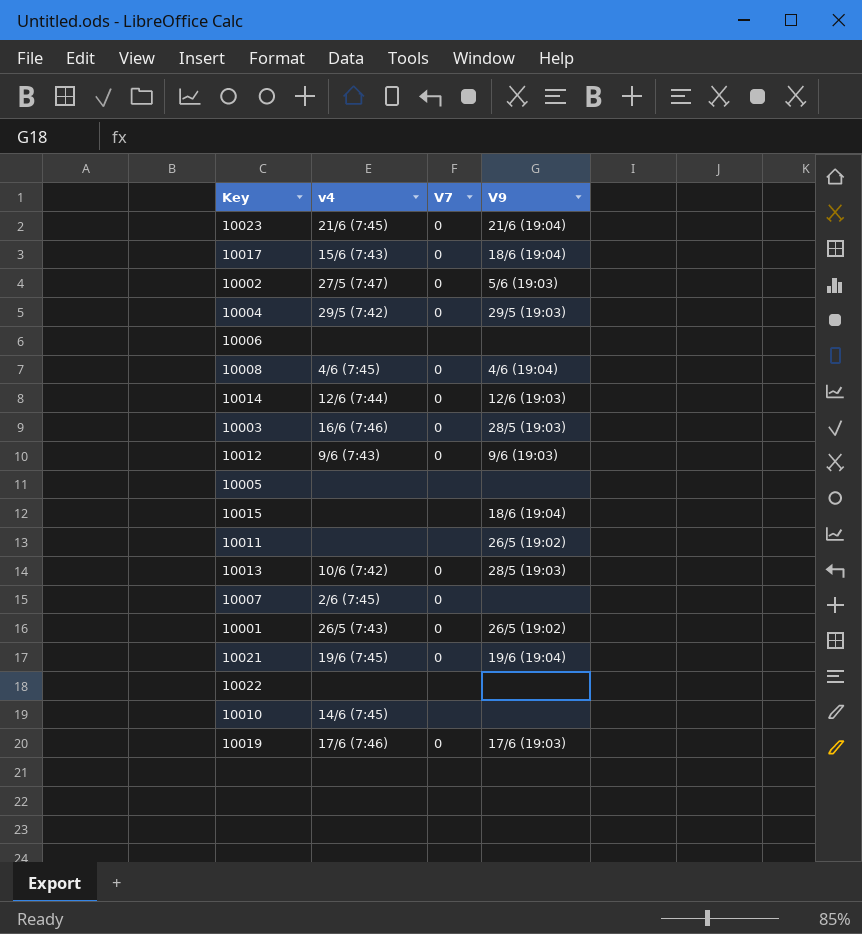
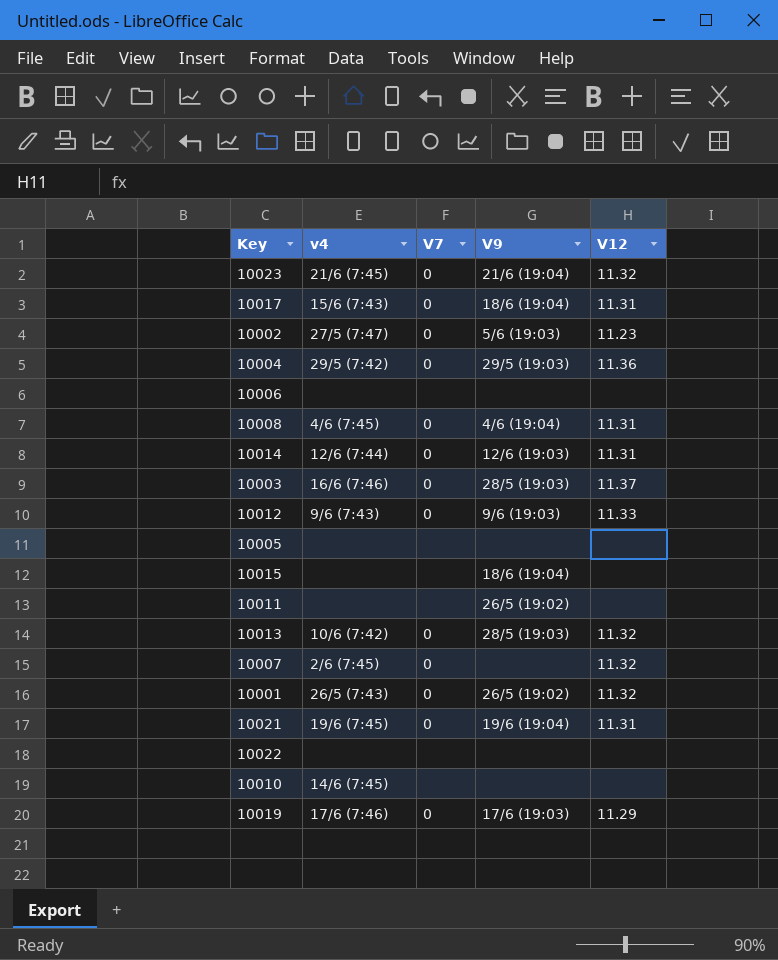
column V12 | position: none -> 5

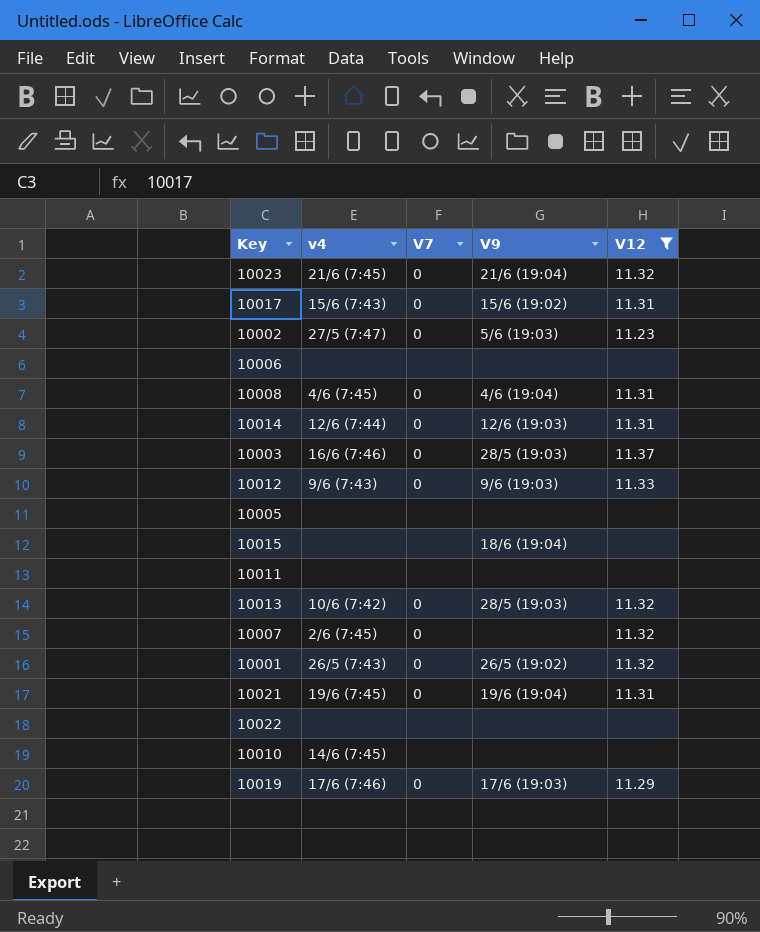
filter: none -> V12 != 11.36
10017 | V9: 18/6 (19:04) -> 15/6 (19:02)
10011 | V9: 26/5 (19:02) -> none

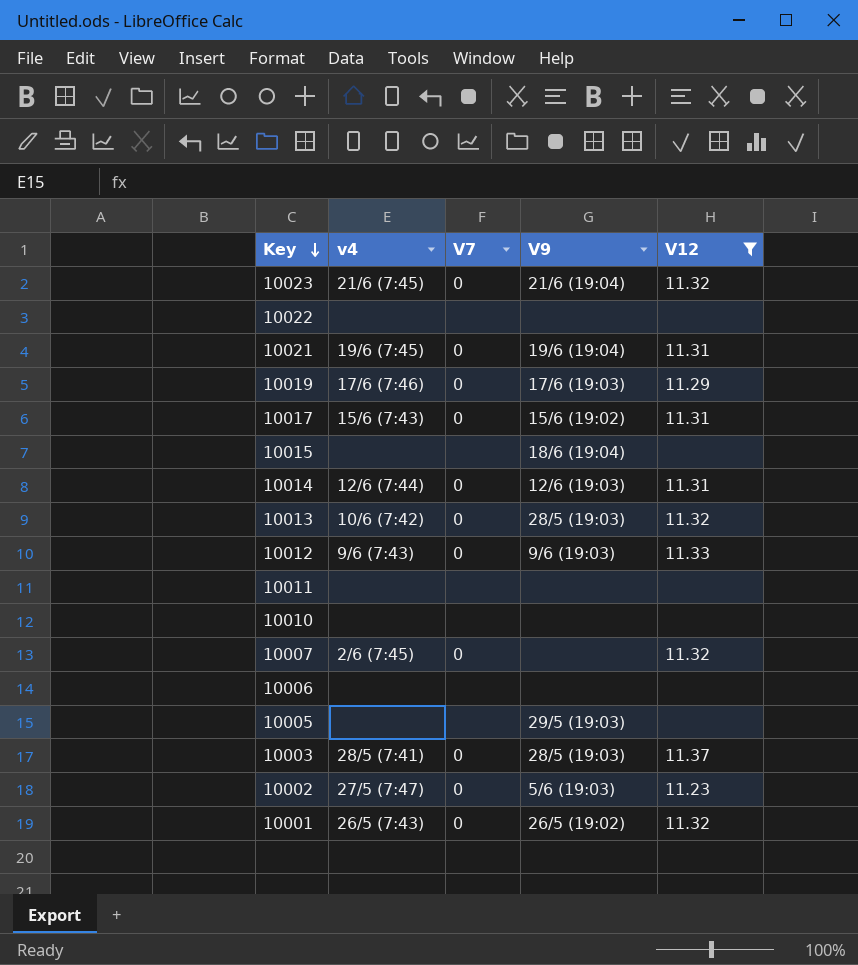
row order: none -> Key descending
row 10008: 4/6 (7:45) | 0 | 4/6 (19:04) | 11.31 -> none
10010 | v4: 14/6 (7:45) -> none
10005 | V9: none -> 29/5 (19:03)
10003 | v4: 16/6 (7:46) -> 28/5 (7:41)

